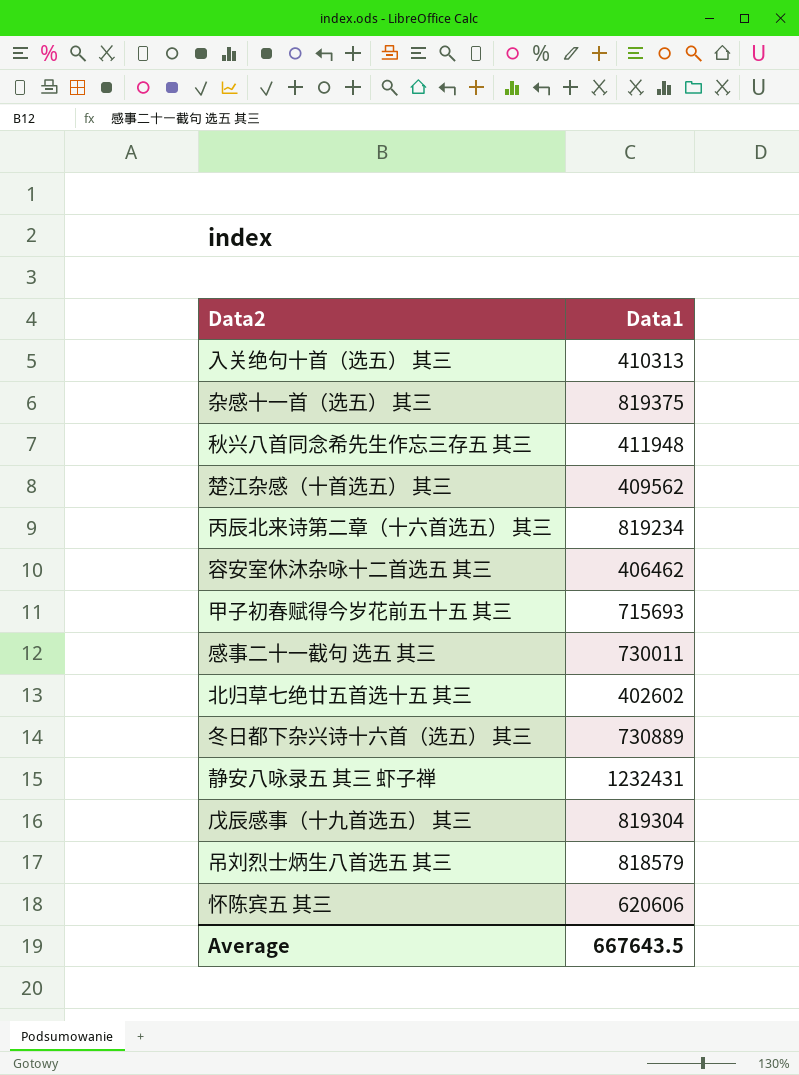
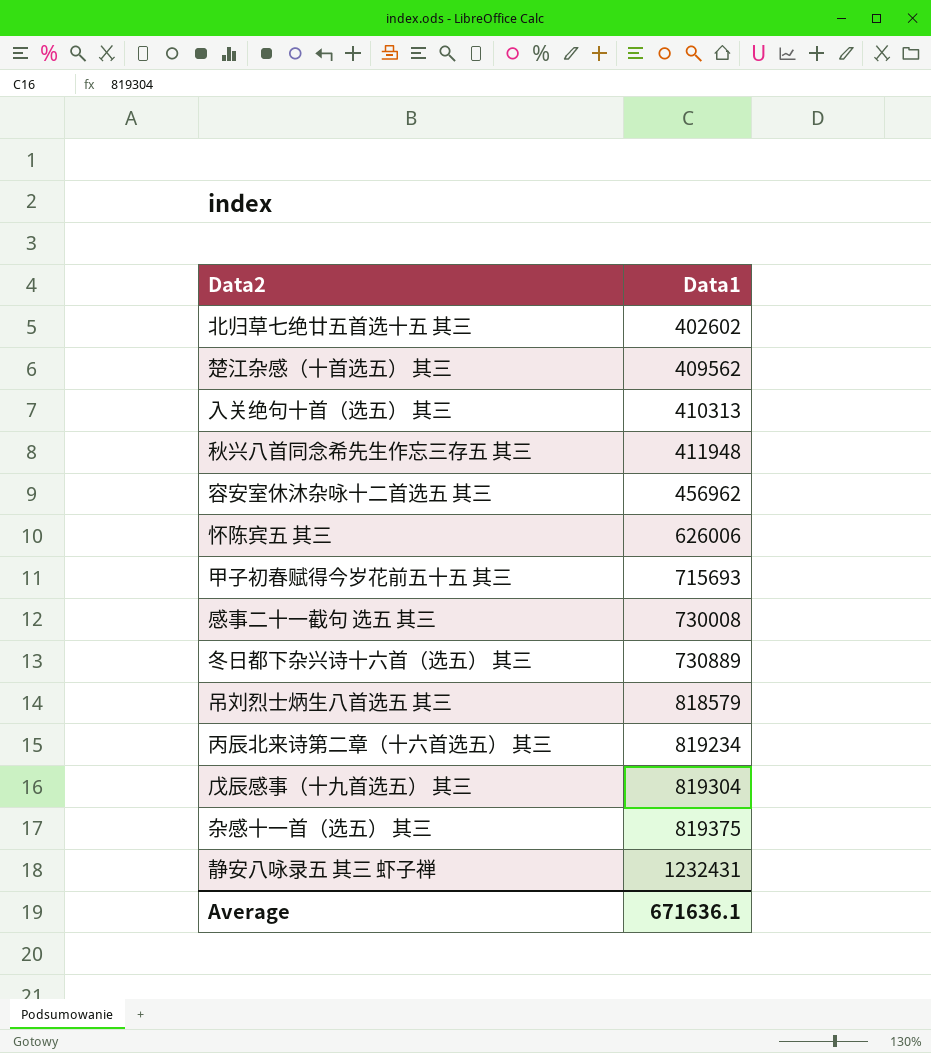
row order: none -> Data1 ascending
容安室休沐杂咏十二首选五 其三 | Data1: 406462 -> 456962
怀陈宾五 其三 | Data1: 620606 -> 626006
感事二十一截句 选五 其三 | Data1: 730011 -> 730008
Average | Data1: 667643.5 -> 671636.1

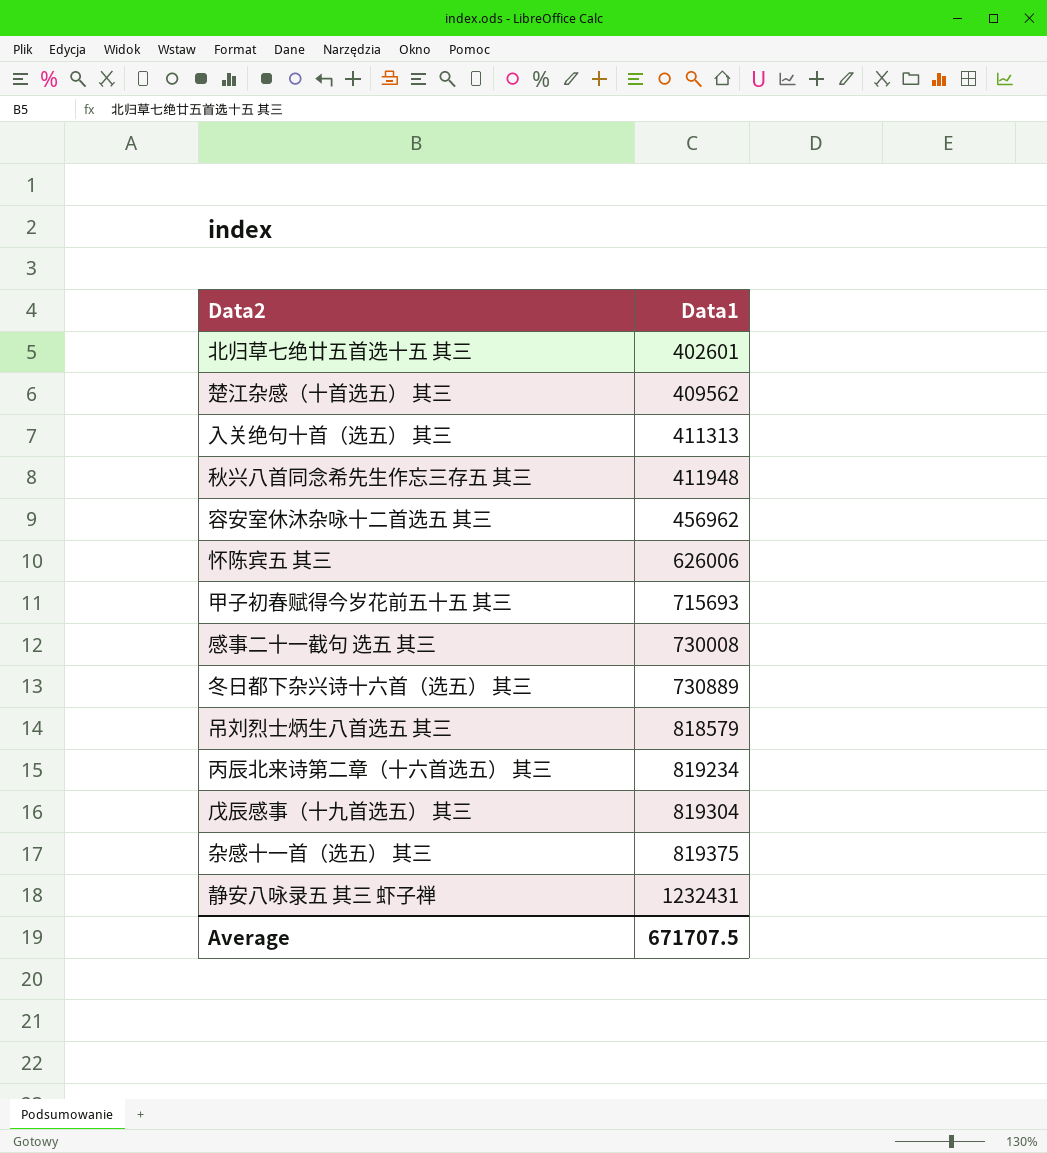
北归草七绝廿五首选十五 其三 | Data1: 402602 -> 402601
入关绝句十首（选五） 其三 | Data1: 410313 -> 411313
Average | Data1: 671636.1 -> 671707.5

